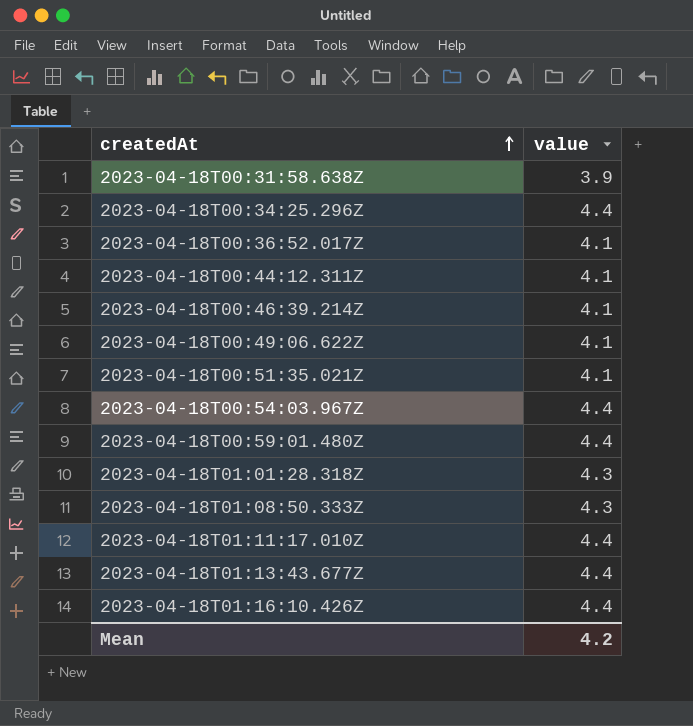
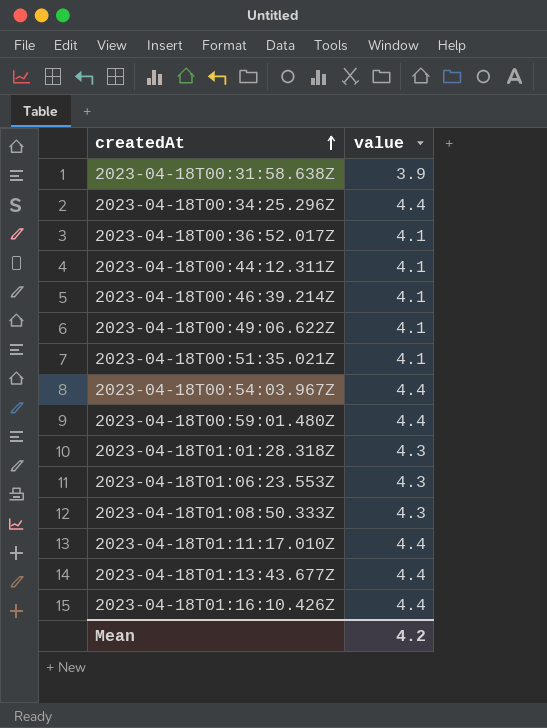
row 2023-04-18T01:06:23.553Z: none -> 4.3

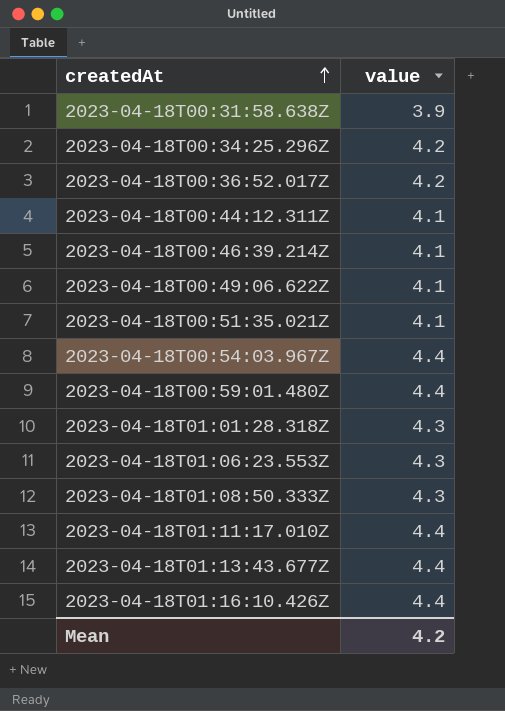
2023-04-18T00:34:25.296Z | value: 4.4 -> 4.2
2023-04-18T00:36:52.017Z | value: 4.1 -> 4.2

